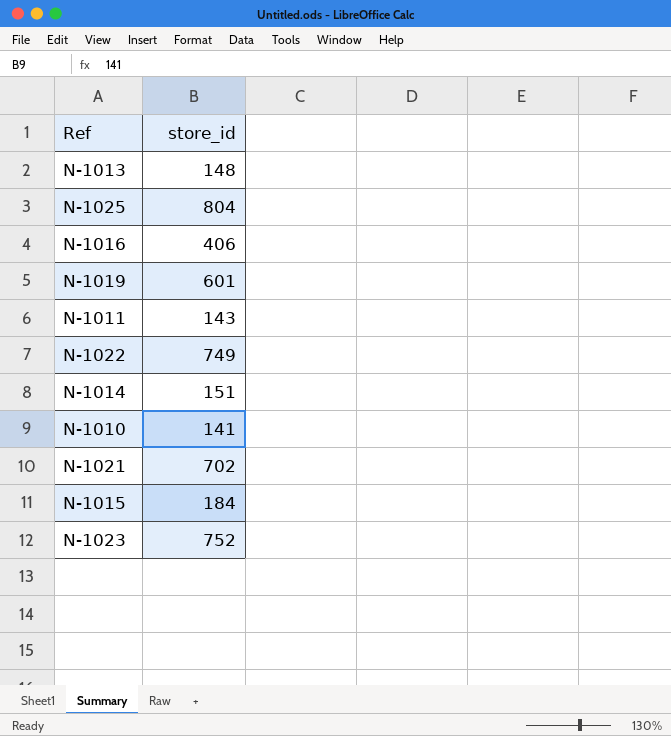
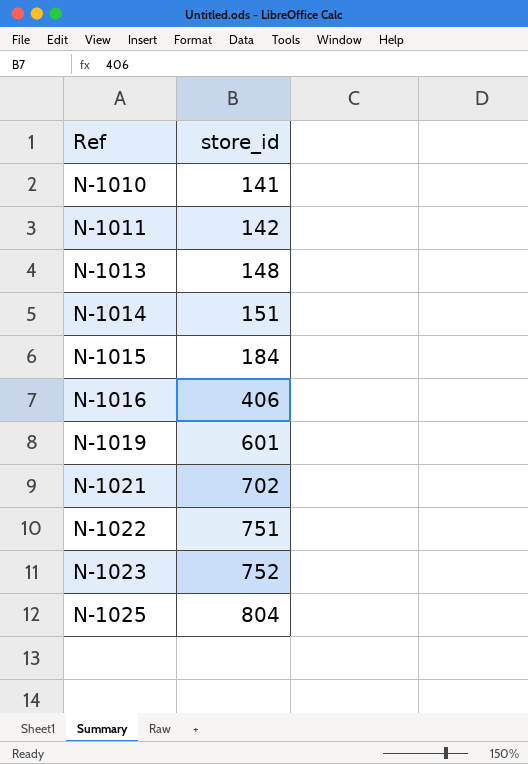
row order: none -> Ref ascending
N-1011 | store_id: 143 -> 142
N-1022 | store_id: 749 -> 751

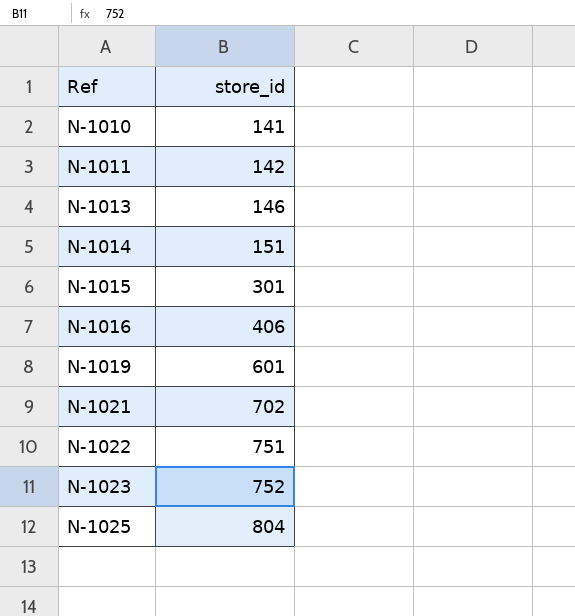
N-1013 | store_id: 148 -> 146
N-1015 | store_id: 184 -> 301

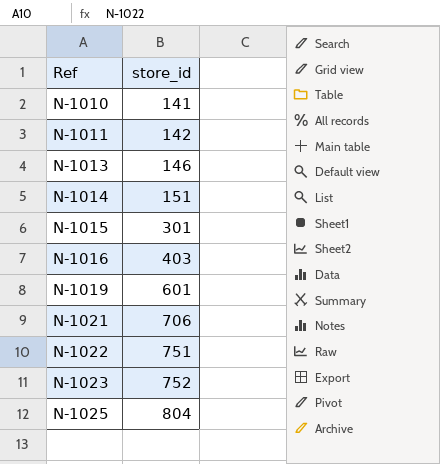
N-1016 | store_id: 406 -> 403
N-1021 | store_id: 702 -> 706

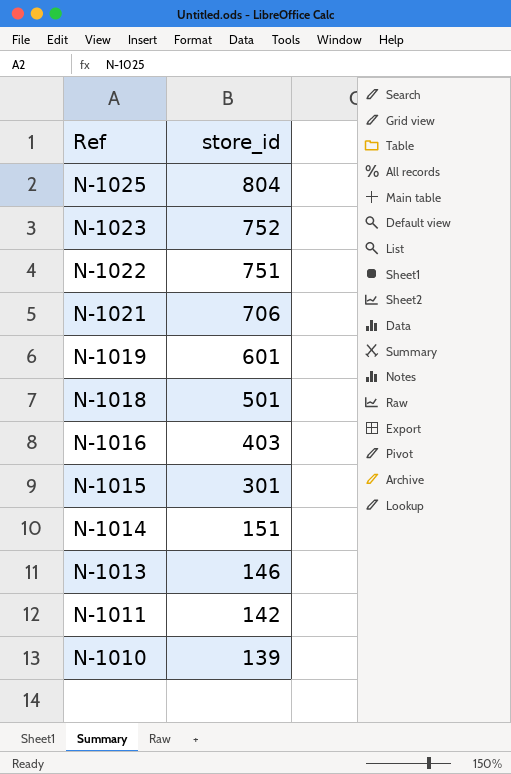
row order: Ref ascending -> Ref descending
row N-1018: none -> 501
N-1010 | store_id: 141 -> 139

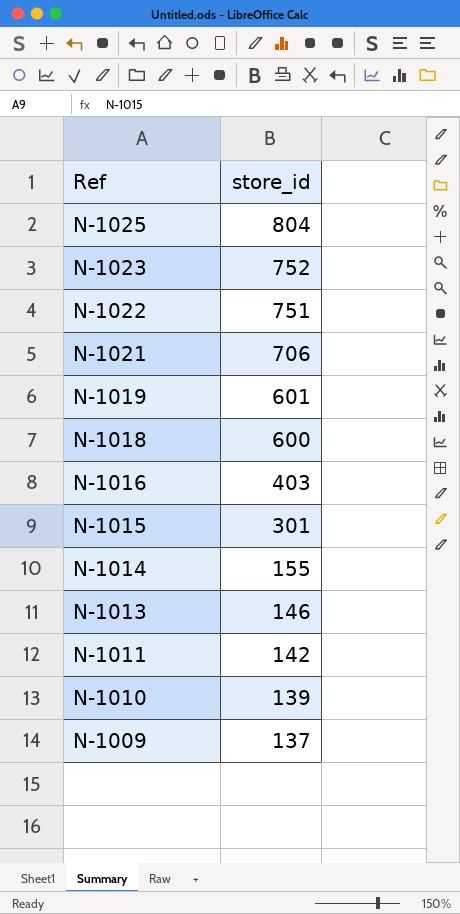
N-1018 | store_id: 501 -> 600
N-1014 | store_id: 151 -> 155
row N-1009: none -> 137

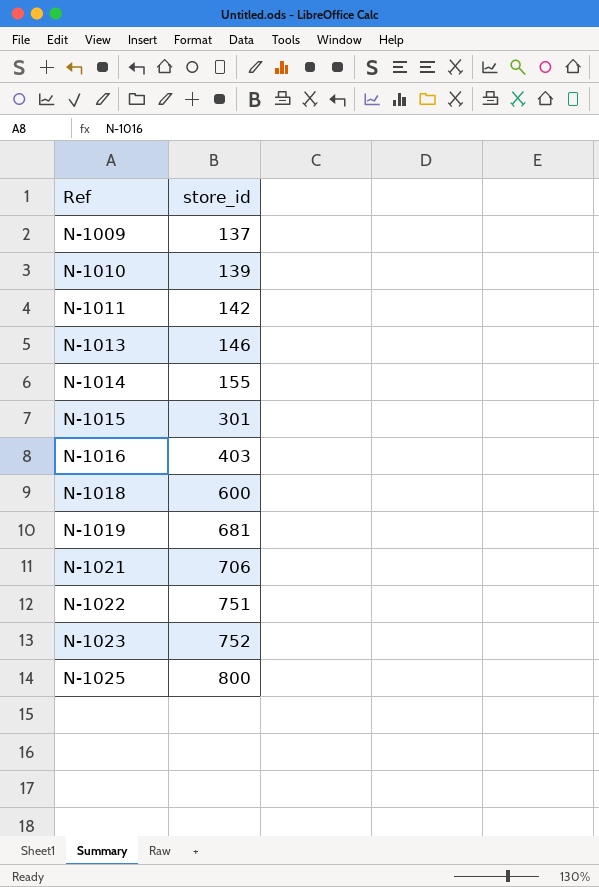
row order: Ref descending -> Ref ascending
N-1019 | store_id: 601 -> 681
N-1025 | store_id: 804 -> 800

